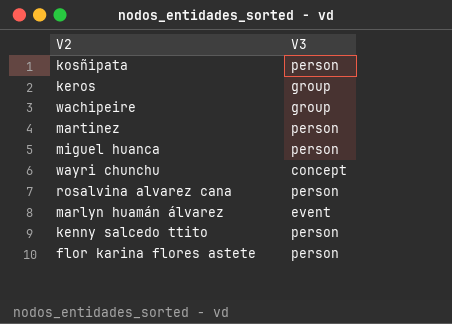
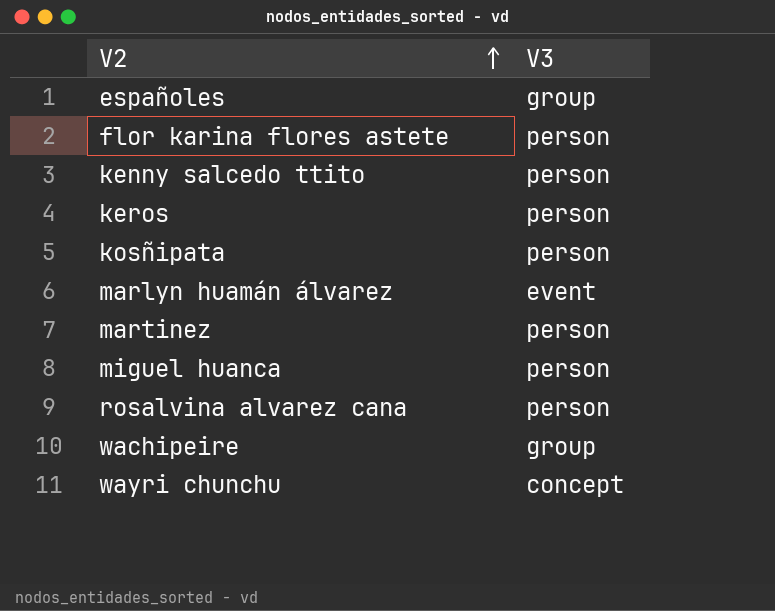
row order: none -> V2 ascending
row españoles: none -> group
keros | V3: group -> person

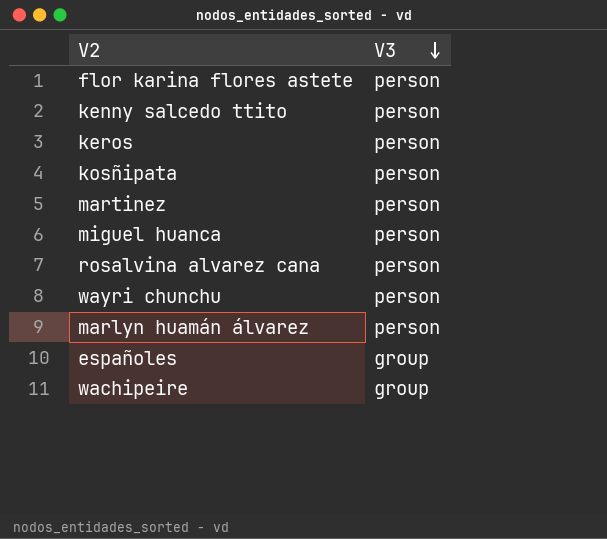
row order: V2 ascending -> V3 descending
wayri chunchu | V3: concept -> person
marlyn huamán álvarez | V3: event -> person

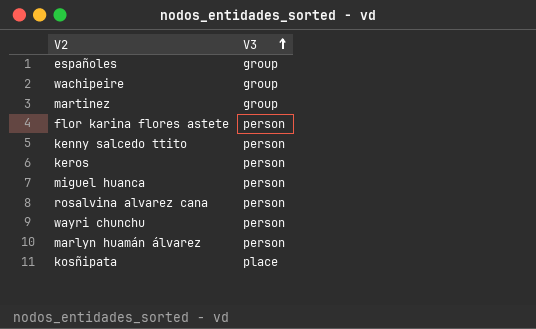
row order: V3 descending -> V3 ascending
martinez | V3: person -> group
kosñipata | V3: person -> place

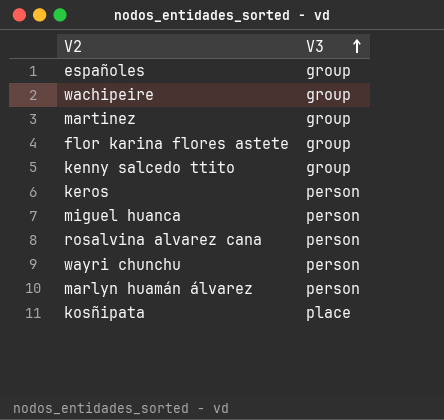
flor karina flores astete | V3: person -> group
kenny salcedo ttito | V3: person -> group

